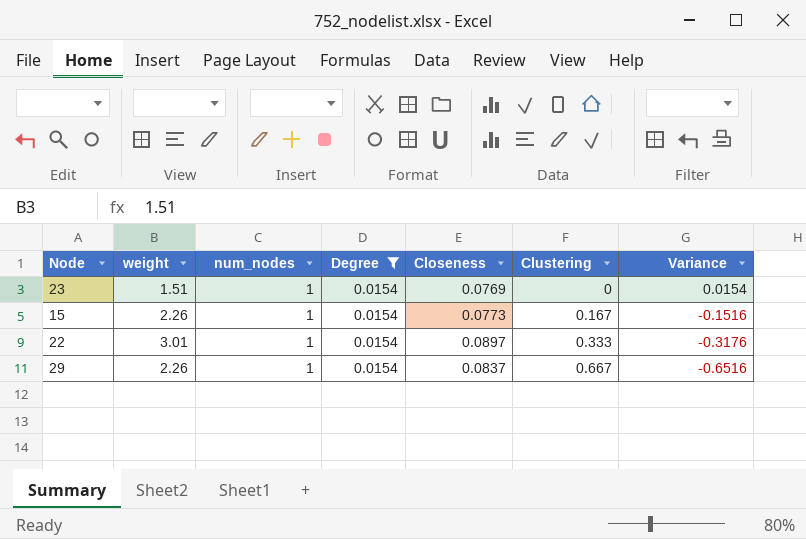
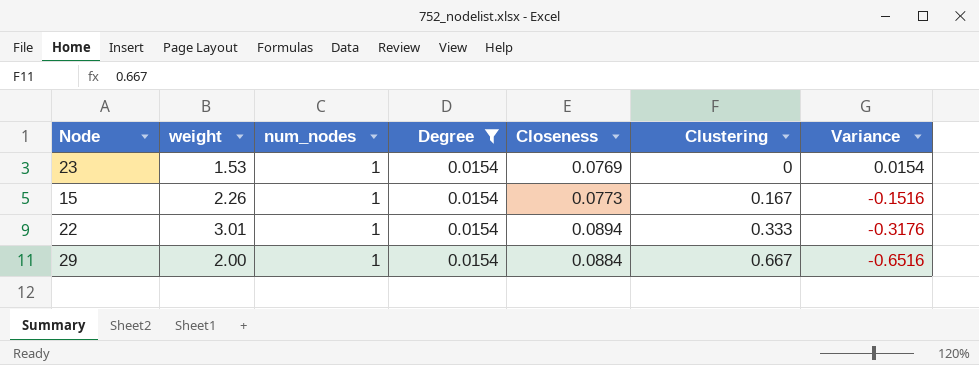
23 | weight: 1.51 -> 1.53
22 | Closeness: 0.0897 -> 0.0894
29 | weight: 2.26 -> 2.00
29 | Closeness: 0.0837 -> 0.0884

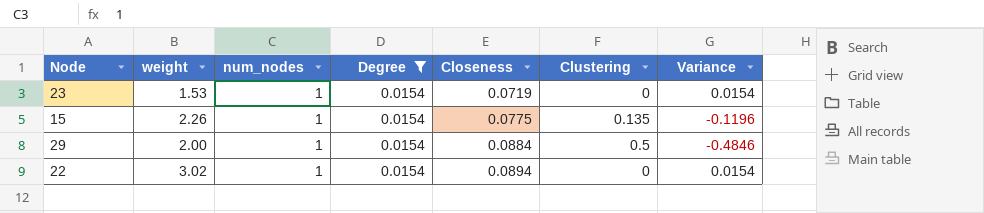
row order: Clustering ascending -> Closeness ascending
23 | Closeness: 0.0769 -> 0.0719
15 | Closeness: 0.0773 -> 0.0775
15 | Clustering: 0.167 -> 0.135
15 | Variance: -0.1516 -> -0.1196
29 | Clustering: 0.667 -> 0.5
29 | Variance: -0.6516 -> -0.4846
22 | weight: 3.01 -> 3.02
22 | Clustering: 0.333 -> 0
22 | Variance: -0.3176 -> 0.0154

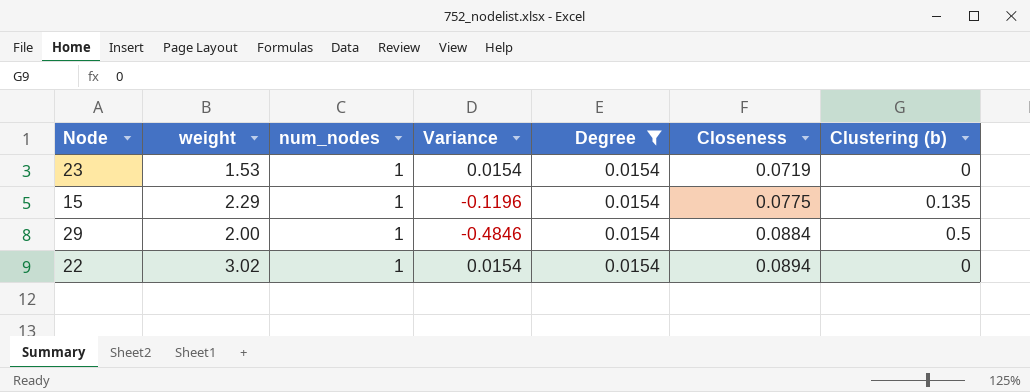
column Variance | position: 7 -> 4
column name: Clustering -> Clustering (b)
15 | weight: 2.26 -> 2.29

